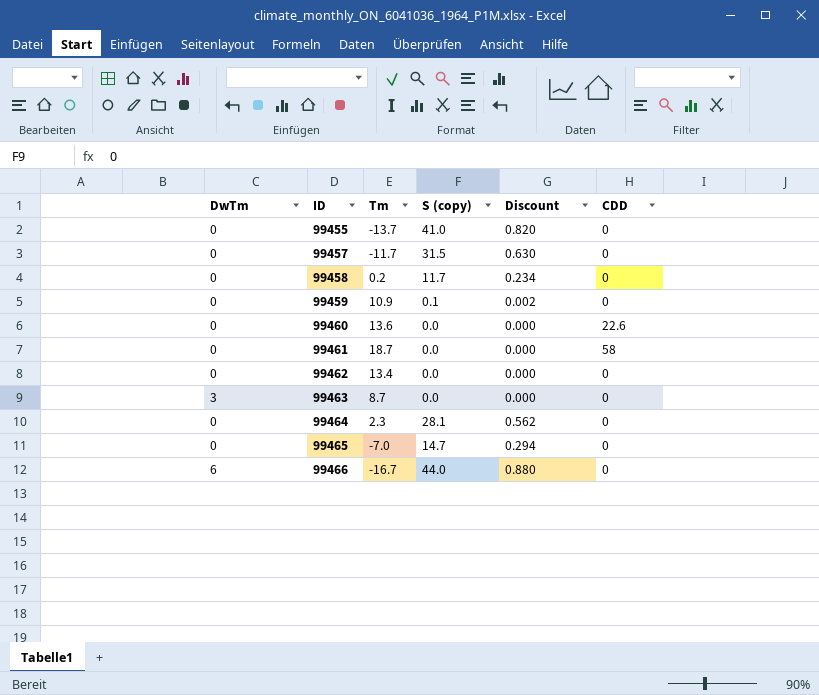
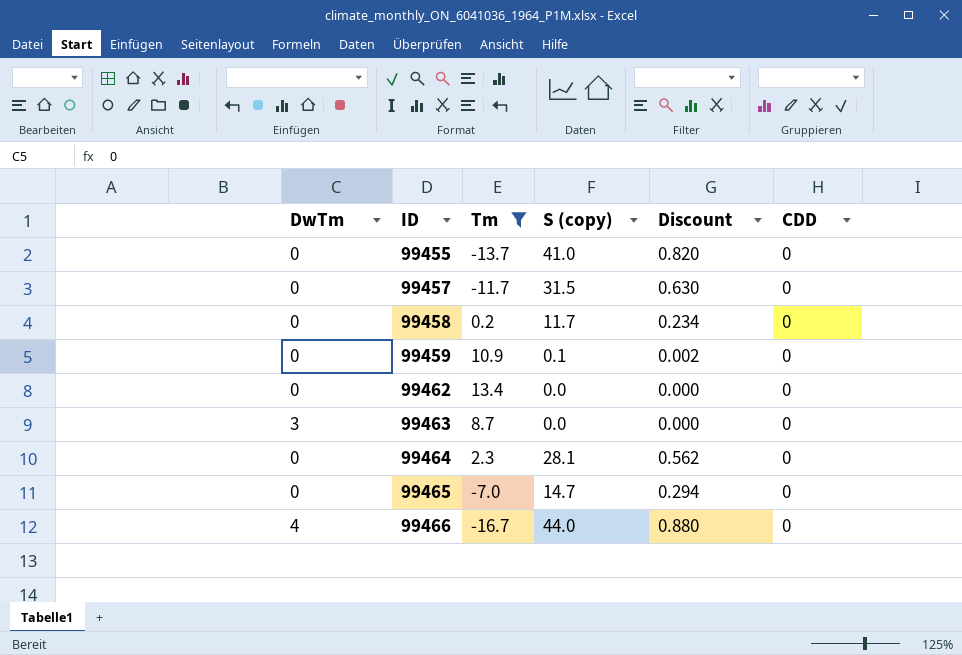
filter: none -> Tm <= 13.4
99466 | DwTm: 6 -> 4

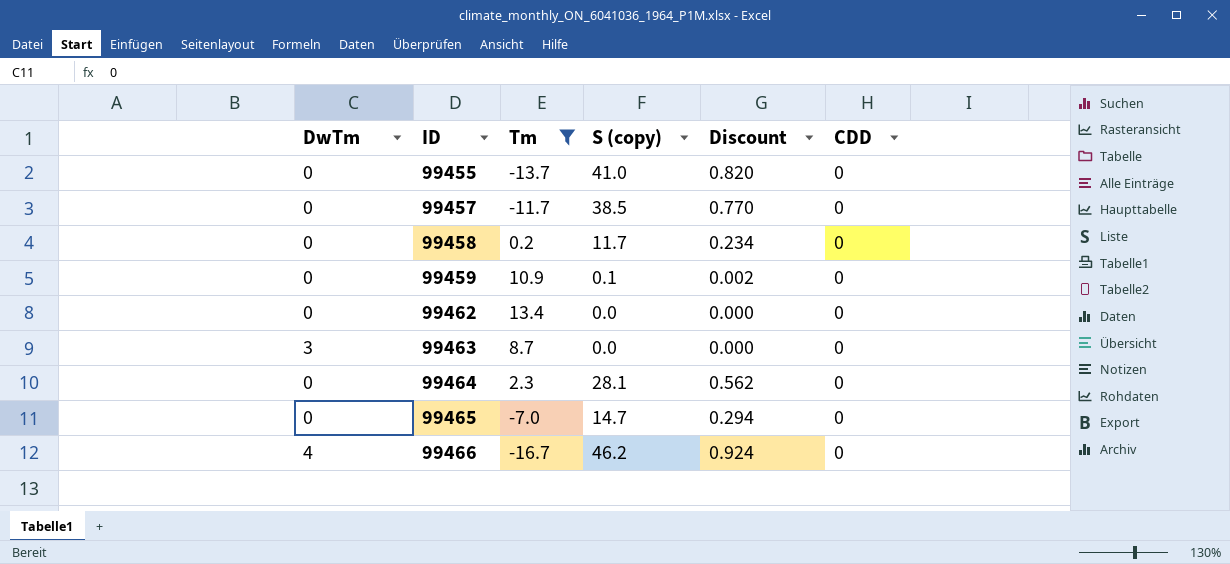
99457 | S (copy): 31.5 -> 38.5
99457 | Discount: 0.630 -> 0.770
99466 | S (copy): 44.0 -> 46.2
99466 | Discount: 0.880 -> 0.924

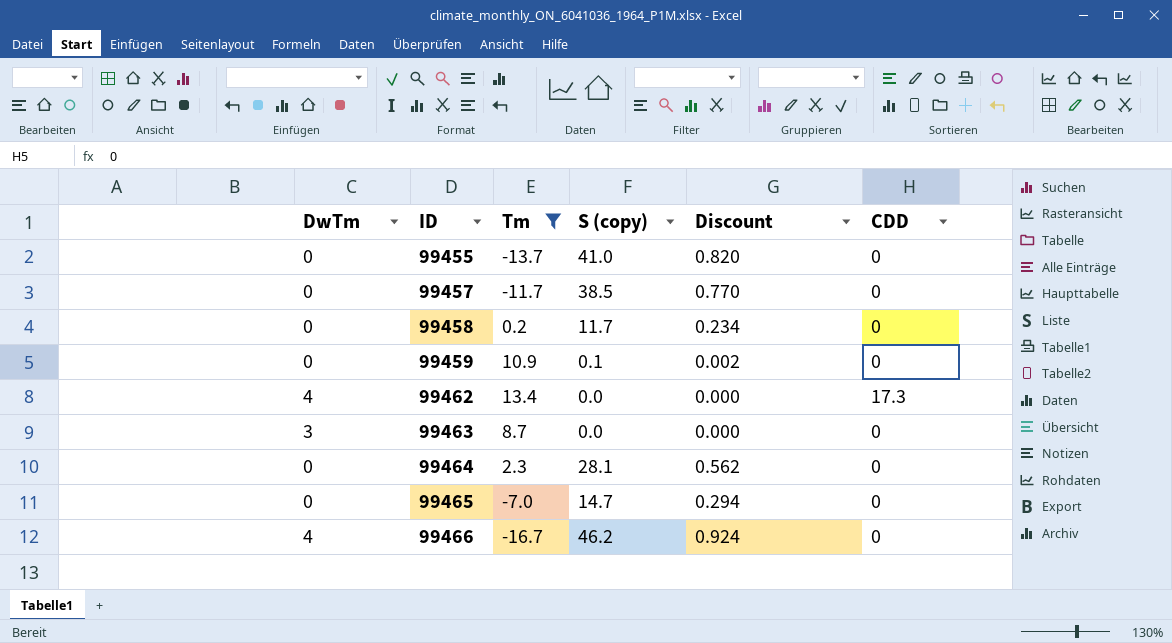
99462 | DwTm: 0 -> 4
99462 | CDD: 0 -> 17.3

